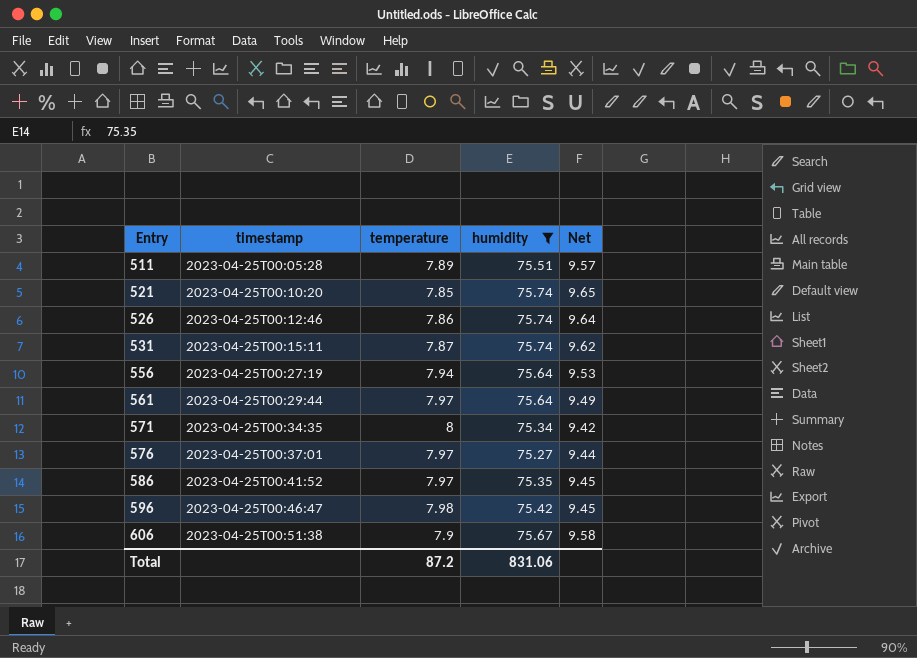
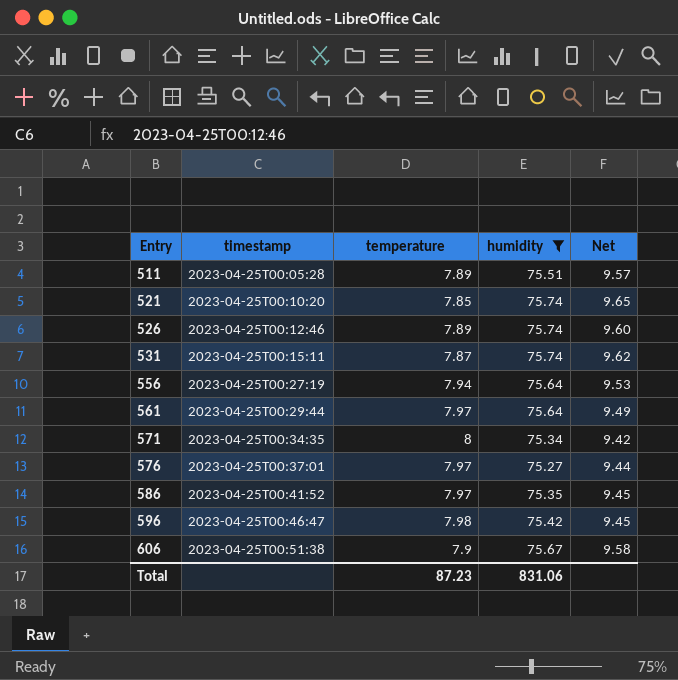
526 | temperature: 7.86 -> 7.89
526 | Net: 9.64 -> 9.60
Total | temperature: 87.2 -> 87.23

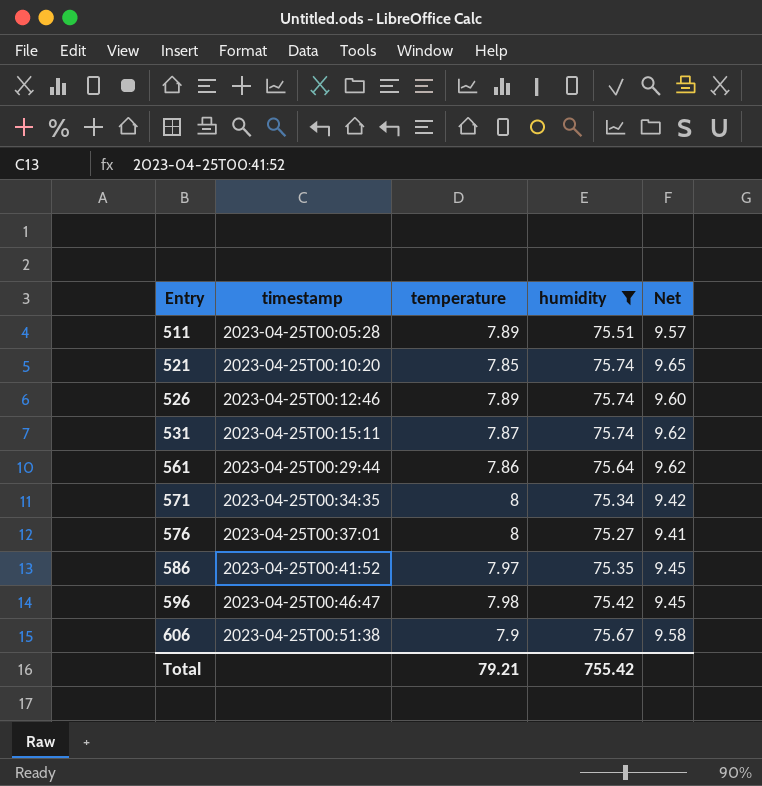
row 556: 2023-04-25T00:27:19 | 7.94 | 75.64 | 9.53 -> none
561 | temperature: 7.97 -> 7.86
561 | Net: 9.49 -> 9.62
576 | temperature: 7.97 -> 8
576 | Net: 9.44 -> 9.41
Total | temperature: 87.23 -> 79.21
Total | humidity: 831.06 -> 755.42

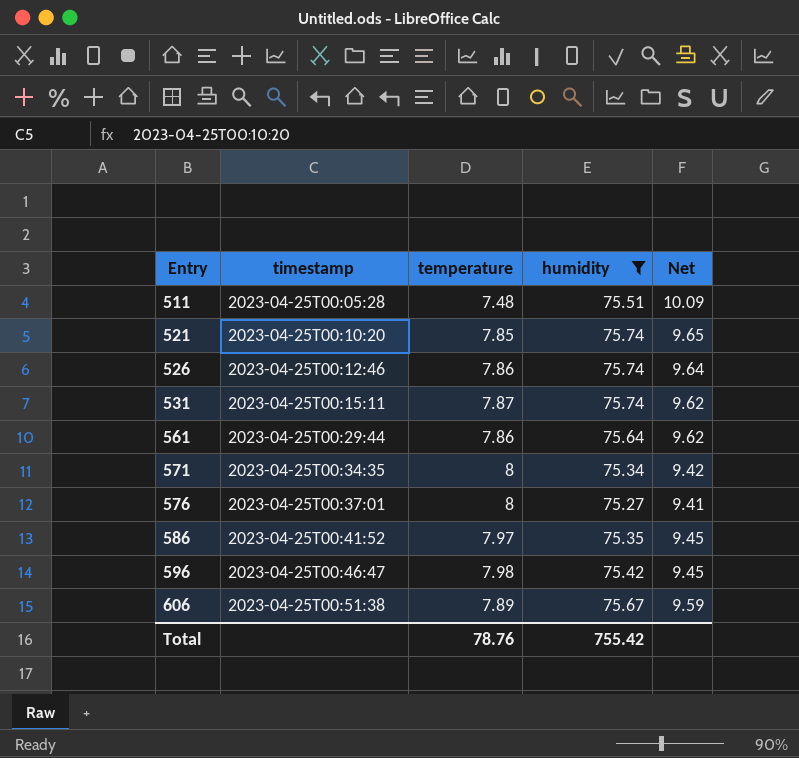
511 | temperature: 7.89 -> 7.48
511 | Net: 9.57 -> 10.09
526 | temperature: 7.89 -> 7.86
526 | Net: 9.60 -> 9.64
606 | temperature: 7.9 -> 7.89
606 | Net: 9.58 -> 9.59
Total | temperature: 79.21 -> 78.76

